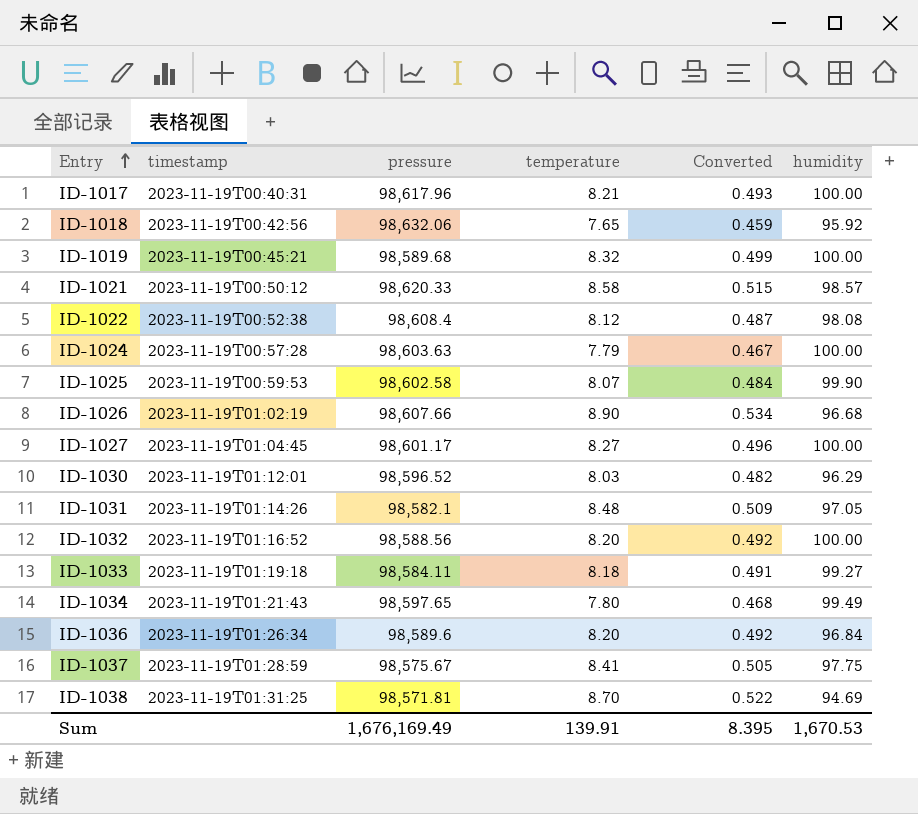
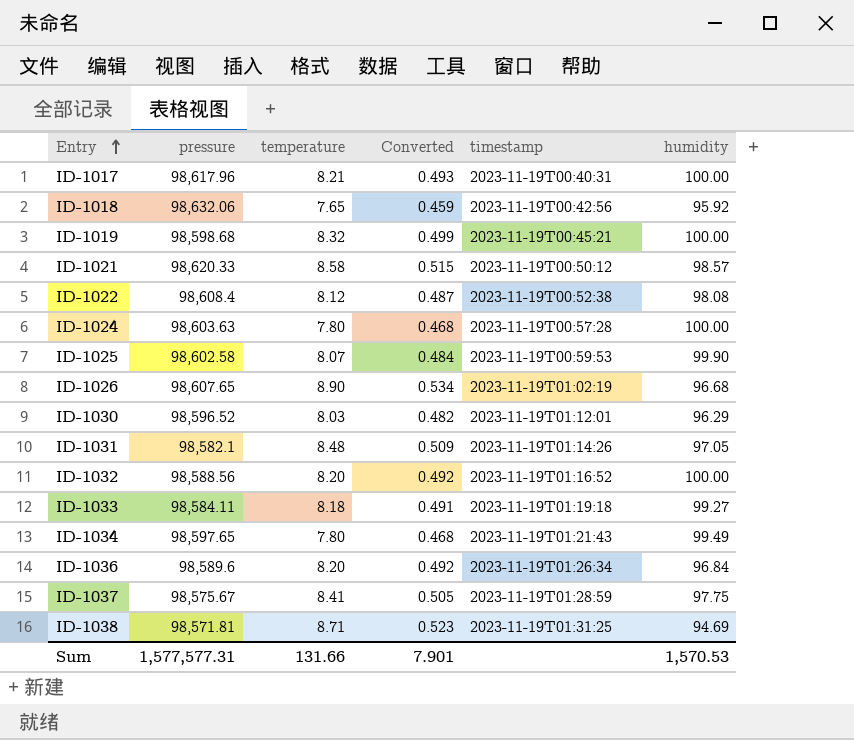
column timestamp | position: 2 -> 5
row ID-1027: 2023-11-19T01:04:45 | 98,601.17 | 8.27 | 0.496 | 100.00 -> none
ID-1019 | pressure: 98,589.68 -> 98,598.68
ID-1024 | temperature: 7.79 -> 7.80
ID-1024 | Converted: 0.467 -> 0.468
ID-1026 | pressure: 98,607.66 -> 98,607.65
ID-1038 | temperature: 8.70 -> 8.71
ID-1038 | Converted: 0.522 -> 0.523
Sum | pressure: 1,676,169.49 -> 1,577,577.31
Sum | temperature: 139.91 -> 131.66
Sum | Converted: 8.395 -> 7.901
Sum | humidity: 1,670.53 -> 1,570.53

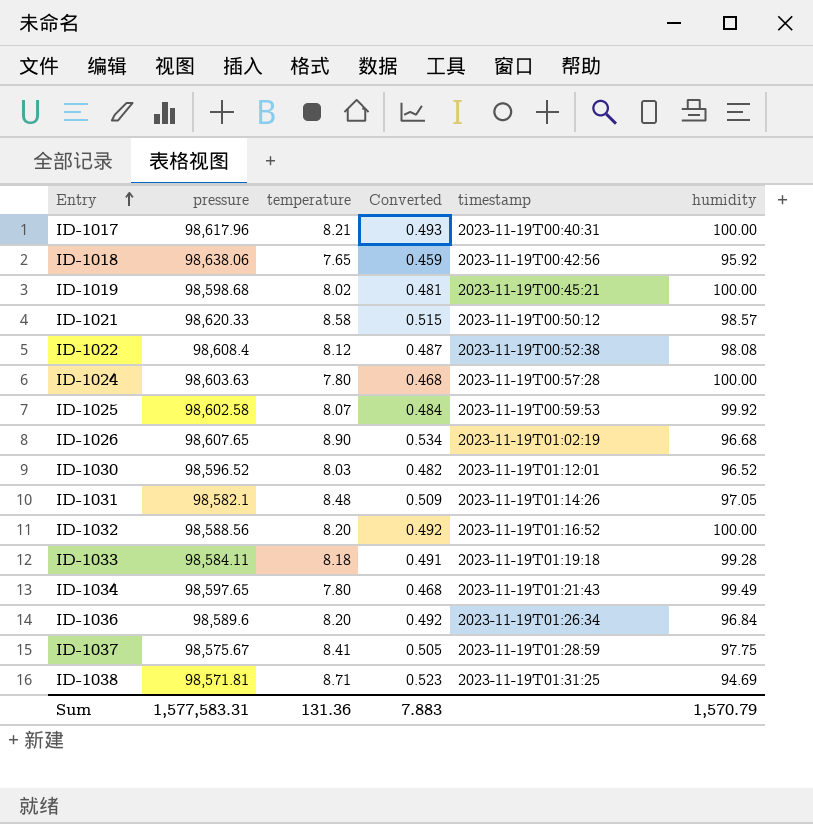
ID-1018 | pressure: 98,632.06 -> 98,638.06
ID-1019 | temperature: 8.32 -> 8.02
ID-1019 | Converted: 0.499 -> 0.481
ID-1025 | humidity: 99.90 -> 99.92
ID-1030 | humidity: 96.29 -> 96.52
ID-1033 | humidity: 99.27 -> 99.28
Sum | pressure: 1,577,577.31 -> 1,577,583.31
Sum | temperature: 131.66 -> 131.36
Sum | Converted: 7.901 -> 7.883
Sum | humidity: 1,570.53 -> 1,570.79

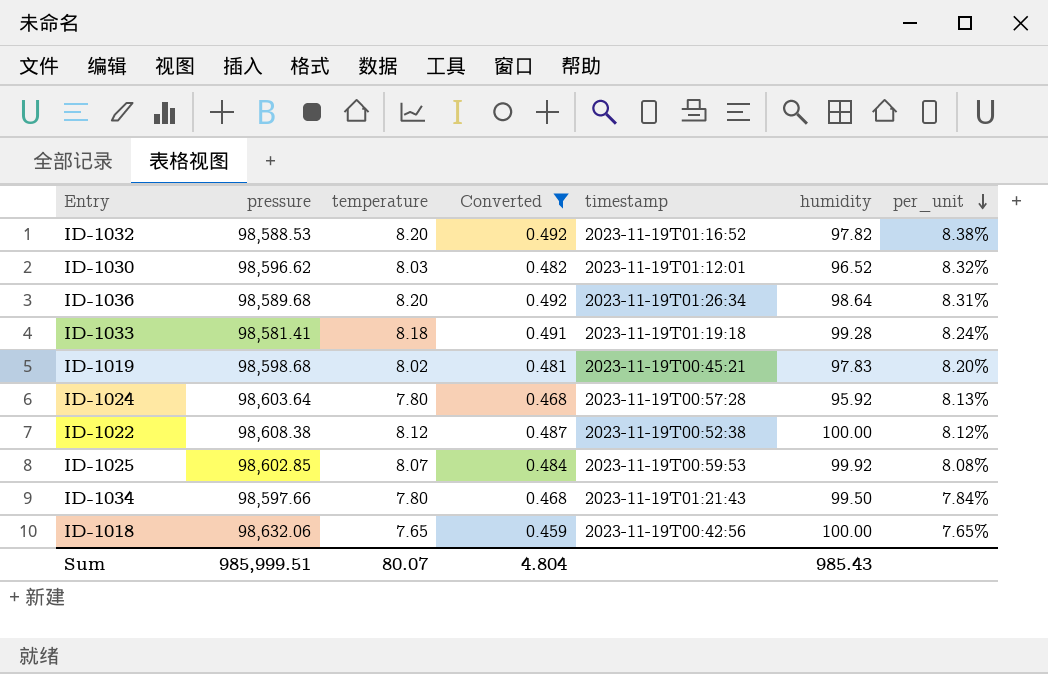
filter: none -> Converted <= 0.492
row order: Entry ascending -> per_unit descending
column per_unit | formula: none -> [temperature] / [humidity]
ID-1032 | pressure: 98,588.56 -> 98,588.53
ID-1032 | humidity: 100.00 -> 97.82
ID-1030 | pressure: 98,596.52 -> 98,596.62
ID-1036 | pressure: 98,589.6 -> 98,589.68
ID-1036 | humidity: 96.84 -> 98.64
ID-1033 | pressure: 98,584.11 -> 98,581.41
ID-1019 | humidity: 100.00 -> 97.83
ID-1024 | pressure: 98,603.63 -> 98,603.64
ID-1024 | humidity: 100.00 -> 95.92
ID-1022 | pressure: 98,608.4 -> 98,608.38
ID-1022 | humidity: 98.08 -> 100.00
ID-1025 | pressure: 98,602.58 -> 98,602.85
ID-1034 | pressure: 98,597.65 -> 98,597.66
ID-1034 | humidity: 99.49 -> 99.50
ID-1018 | pressure: 98,638.06 -> 98,632.06
ID-1018 | humidity: 95.92 -> 100.00
Sum | pressure: 1,577,583.31 -> 985,999.51
Sum | temperature: 131.36 -> 80.07
Sum | Converted: 7.883 -> 4.804
Sum | humidity: 1,570.79 -> 985.43

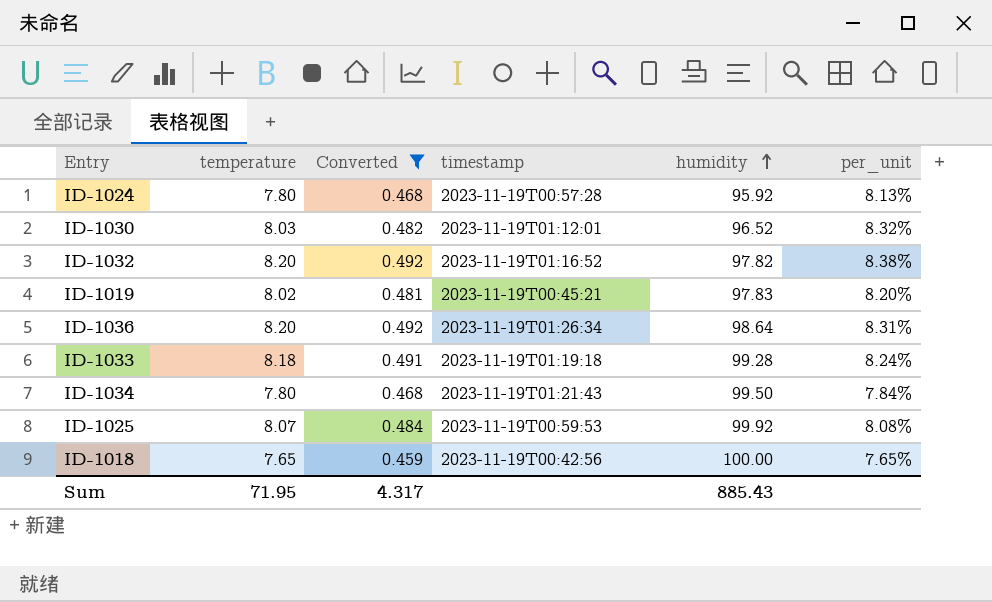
row order: per_unit descending -> humidity ascending
column pressure | position: 2 -> none
row ID-1022: 98,608.38 | 8.12 | 0.487 | 2023-11-19T00:52:38 | 100.00 | 8.12% -> none
Sum | temperature: 80.07 -> 71.95
Sum | Converted: 4.804 -> 4.317
Sum | humidity: 985.43 -> 885.43

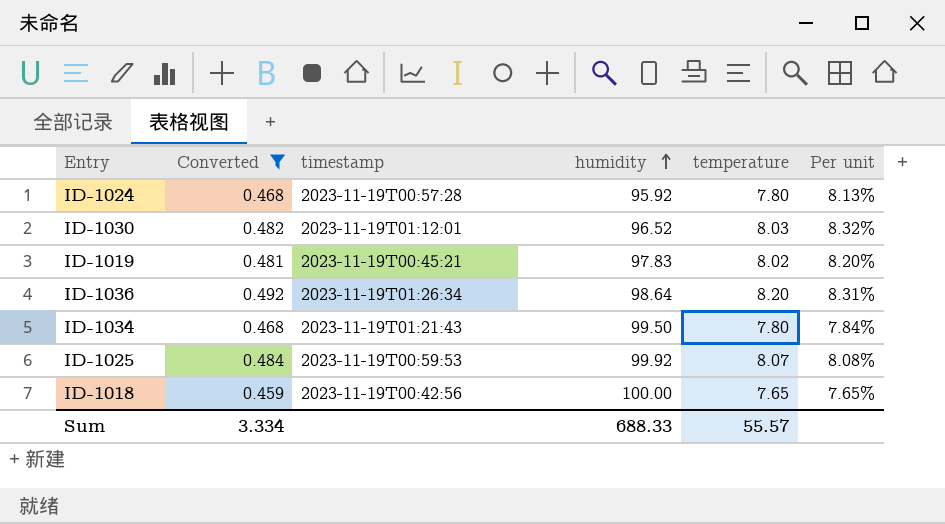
column temperature | position: 2 -> 5
column name: per_unit -> Per unit
row ID-1032: 8.20 | 0.492 | 2023-11-19T01:16:52 | 97.82 | 8.38% -> none
row ID-1033: 8.18 | 0.491 | 2023-11-19T01:19:18 | 99.28 | 8.24% -> none
Sum | Converted: 4.317 -> 3.334
Sum | humidity: 885.43 -> 688.33
Sum | temperature: 71.95 -> 55.57

